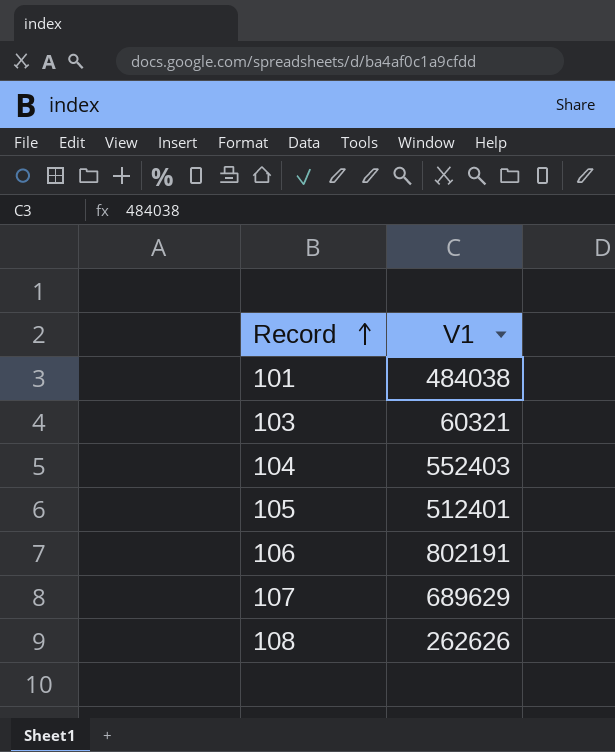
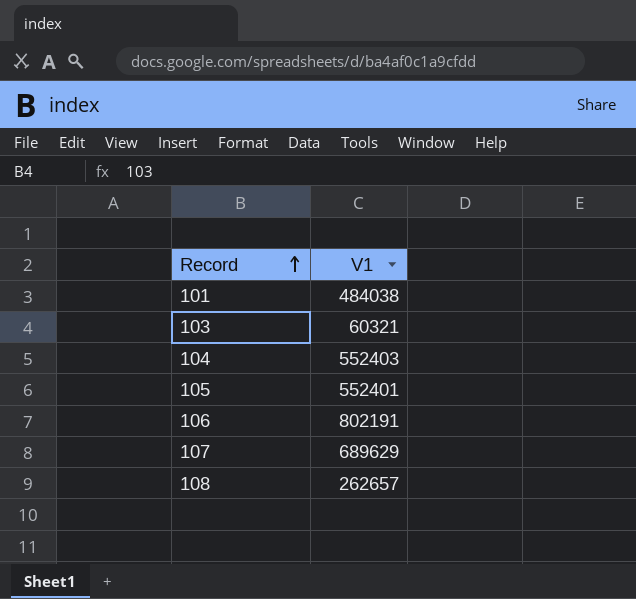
105 | V1: 512401 -> 552401
108 | V1: 262626 -> 262657

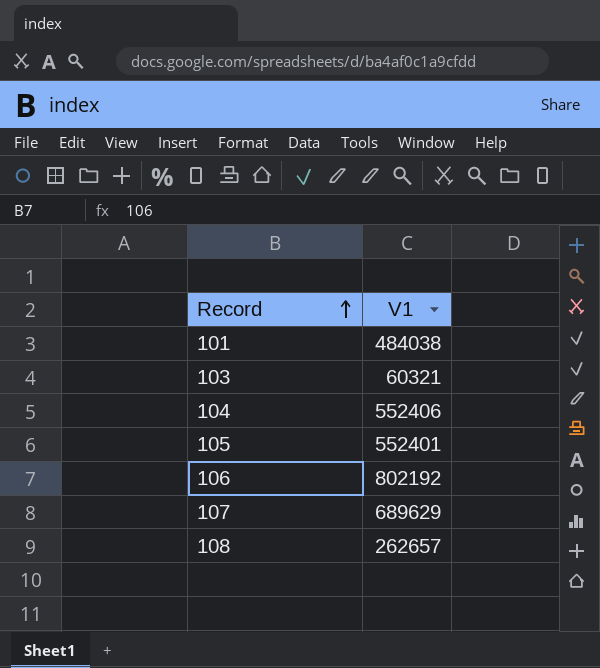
104 | V1: 552403 -> 552406
106 | V1: 802191 -> 802192

